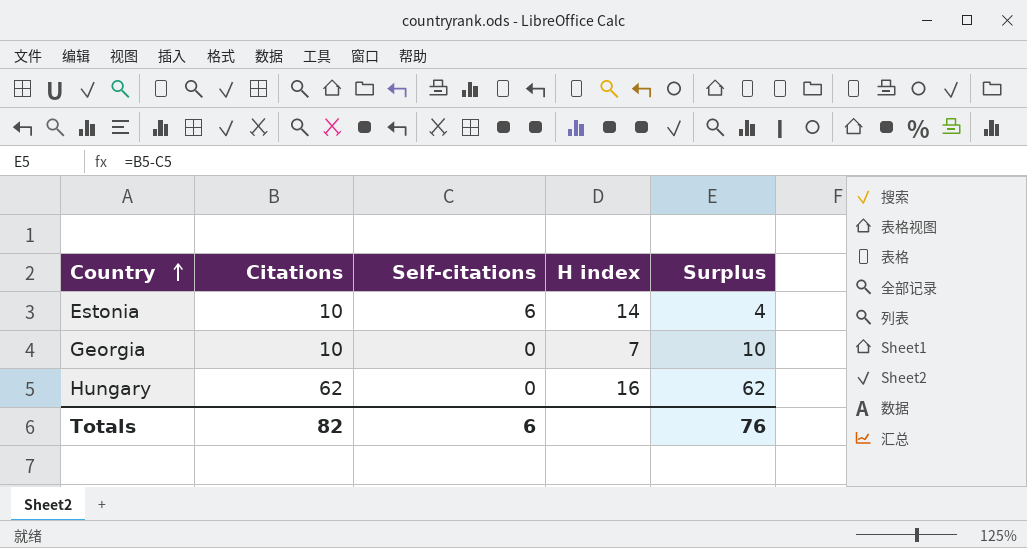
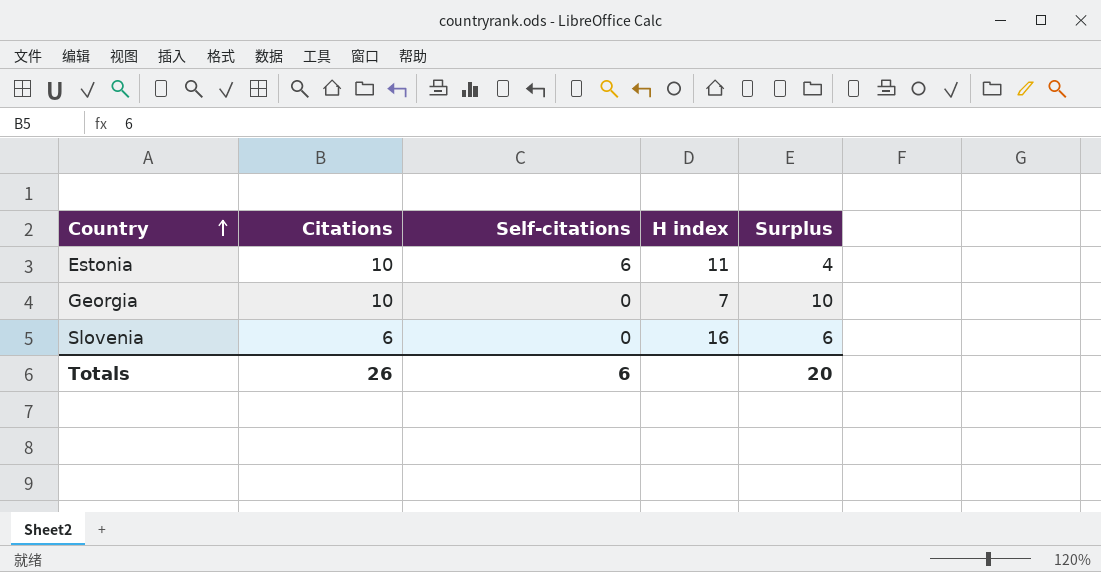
row Hungary: 62 | 0 | 16 | 62 -> none
Estonia | H index: 14 -> 11
row Slovenia: none -> 6 | 0 | 16 | 6
Totals | Citations: 82 -> 26
Totals | Surplus: 76 -> 20

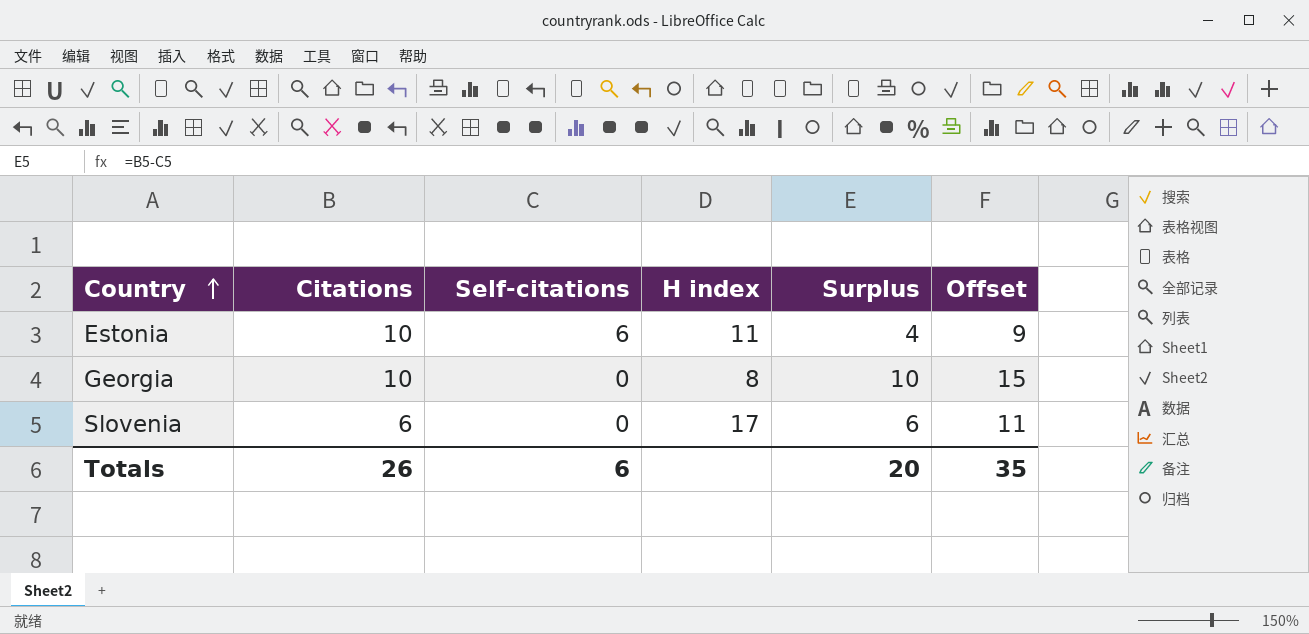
column Offset | formula: none -> [Surplus] + 5
Georgia | H index: 7 -> 8
Slovenia | H index: 16 -> 17

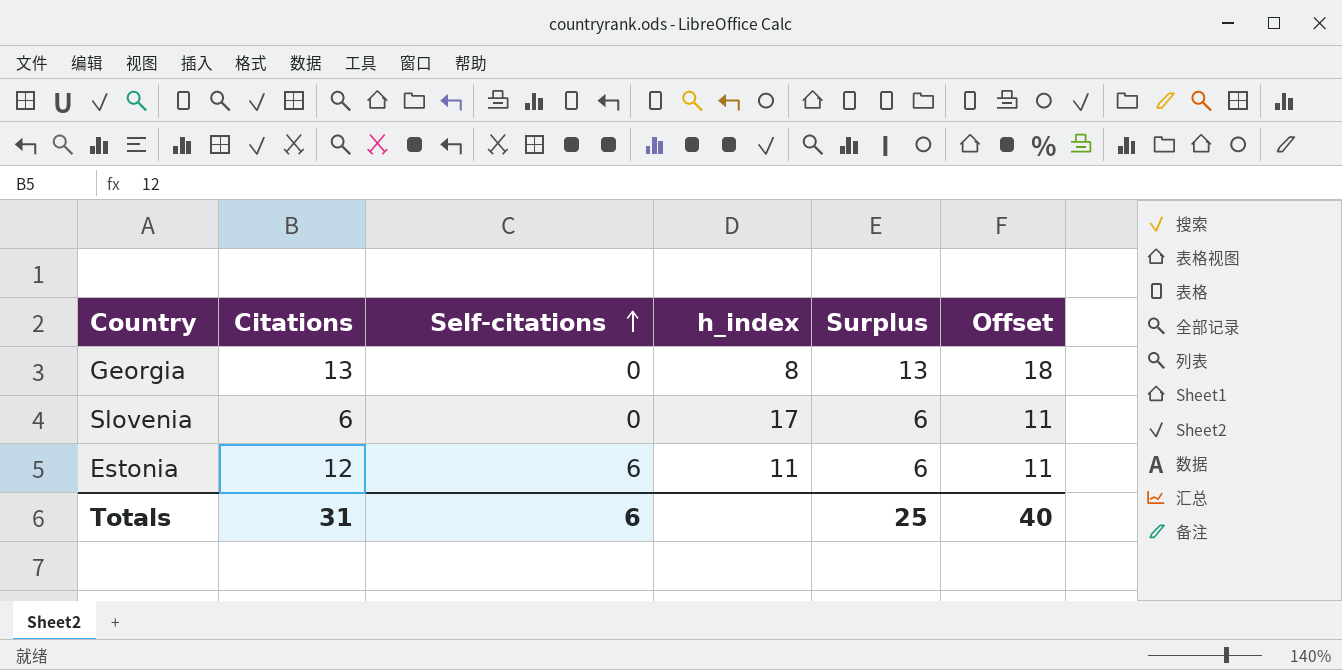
row order: Country ascending -> Self-citations ascending
column name: H index -> h_index
Georgia | Citations: 10 -> 13
Georgia | Surplus: 10 -> 13
Georgia | Offset: 15 -> 18
Estonia | Citations: 10 -> 12
Estonia | Surplus: 4 -> 6
Estonia | Offset: 9 -> 11
Totals | Citations: 26 -> 31
Totals | Surplus: 20 -> 25
Totals | Offset: 35 -> 40

